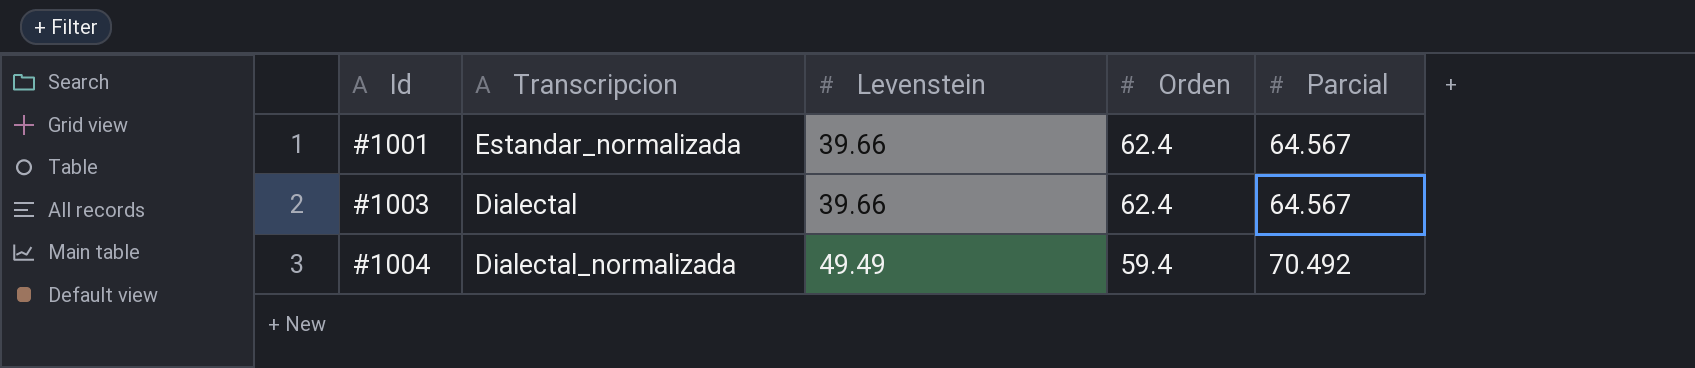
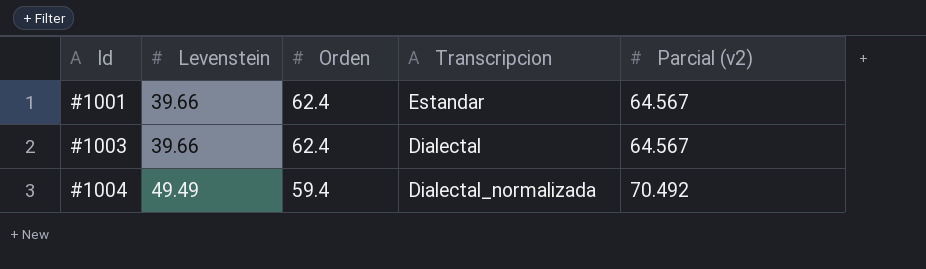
column Transcripcion | position: 2 -> 4
column name: Parcial -> Parcial (v2)
#1001 | Transcripcion: Estandar_normalizada -> Estandar

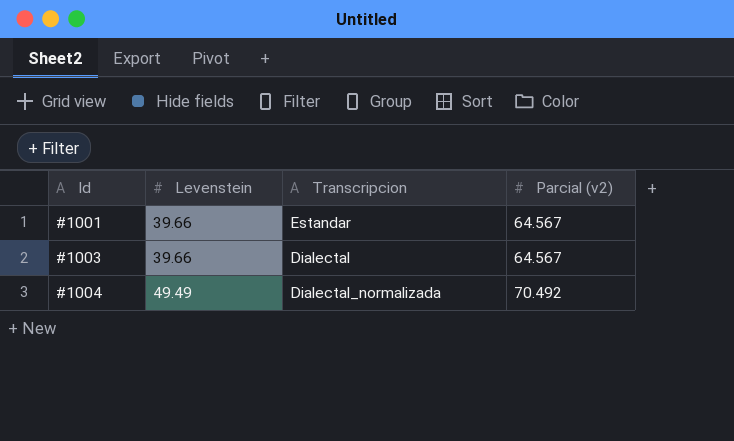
column Orden | position: 3 -> none

